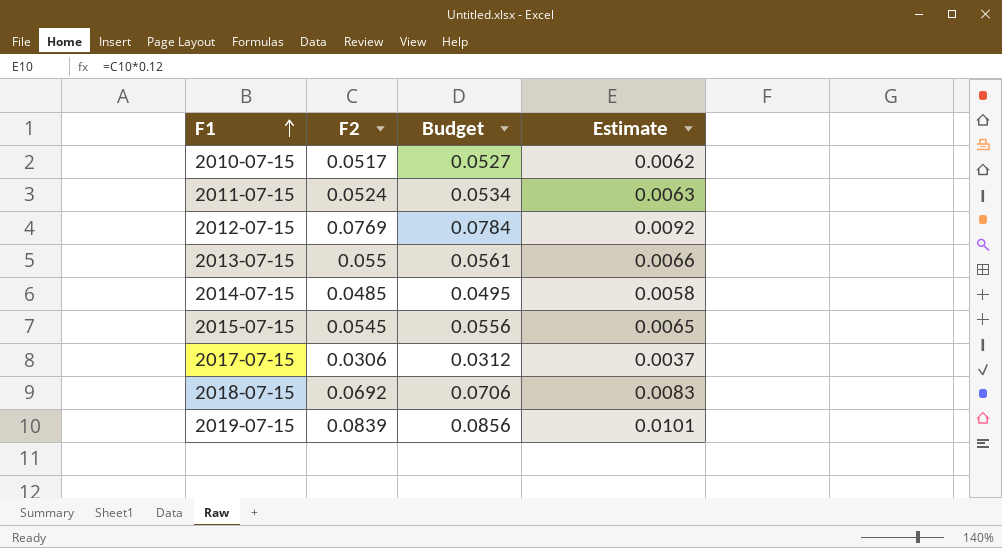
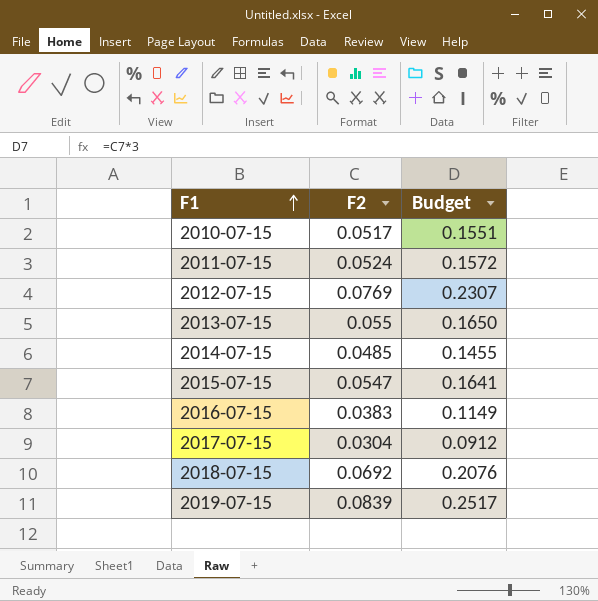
column Estimate | formula: [F2] * 0.12 -> none
column Budget | formula: [F2] * 1.02 -> [F2] * 3
2015-07-15 | F2: 0.0545 -> 0.0547
row 2016-07-15: none -> 0.0383 | 0.1149
2017-07-15 | F2: 0.0306 -> 0.0304

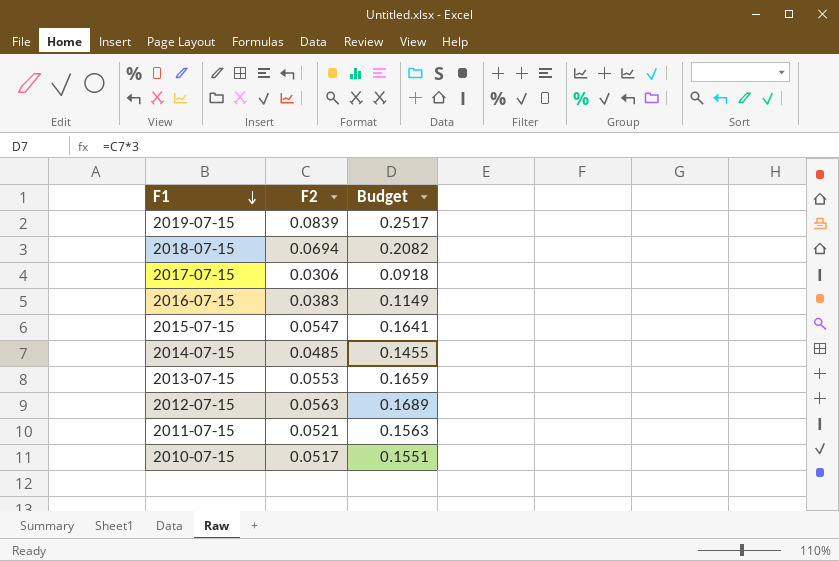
row order: F1 ascending -> F1 descending
2018-07-15 | F2: 0.0692 -> 0.0694
2018-07-15 | Budget: 0.2076 -> 0.2082
2017-07-15 | F2: 0.0304 -> 0.0306
2017-07-15 | Budget: 0.0912 -> 0.0918
2013-07-15 | F2: 0.055 -> 0.0553
2013-07-15 | Budget: 0.1650 -> 0.1659
2012-07-15 | F2: 0.0769 -> 0.0563
2012-07-15 | Budget: 0.2307 -> 0.1689
2011-07-15 | F2: 0.0524 -> 0.0521
2011-07-15 | Budget: 0.1572 -> 0.1563

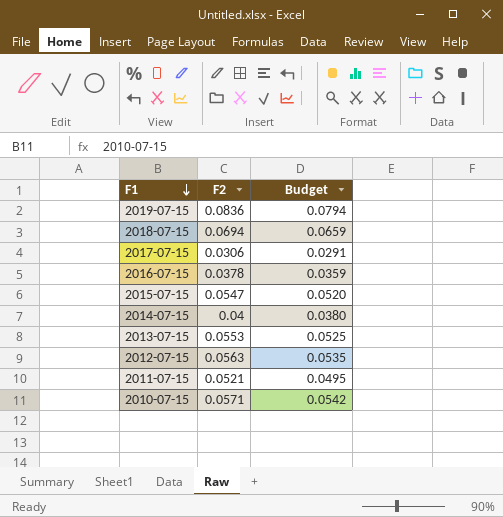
column Budget | formula: [F2] * 3 -> [F2] * 0.95
2019-07-15 | F2: 0.0839 -> 0.0836
2016-07-15 | F2: 0.0383 -> 0.0378
2014-07-15 | F2: 0.0485 -> 0.04
2010-07-15 | F2: 0.0517 -> 0.0571

